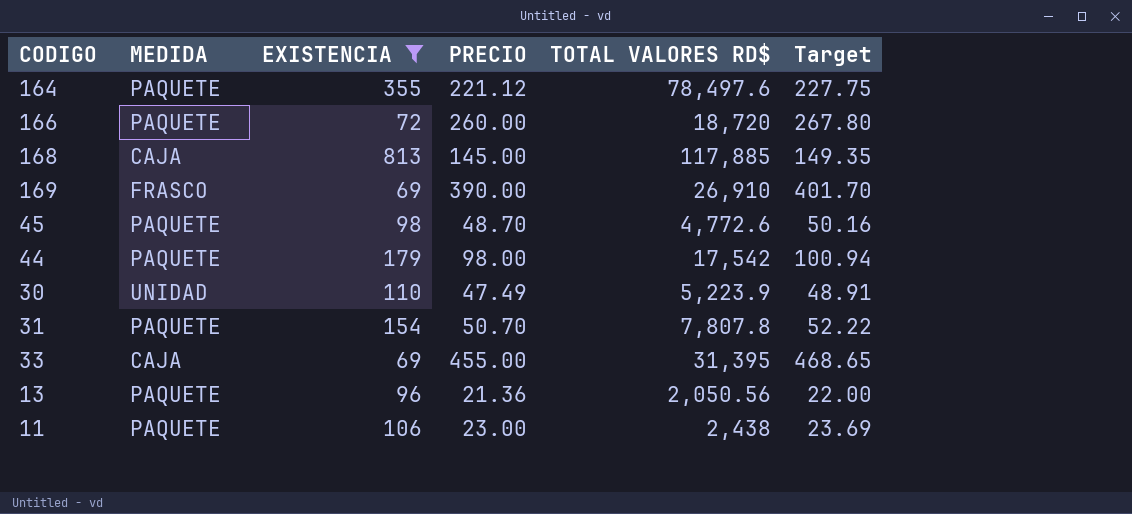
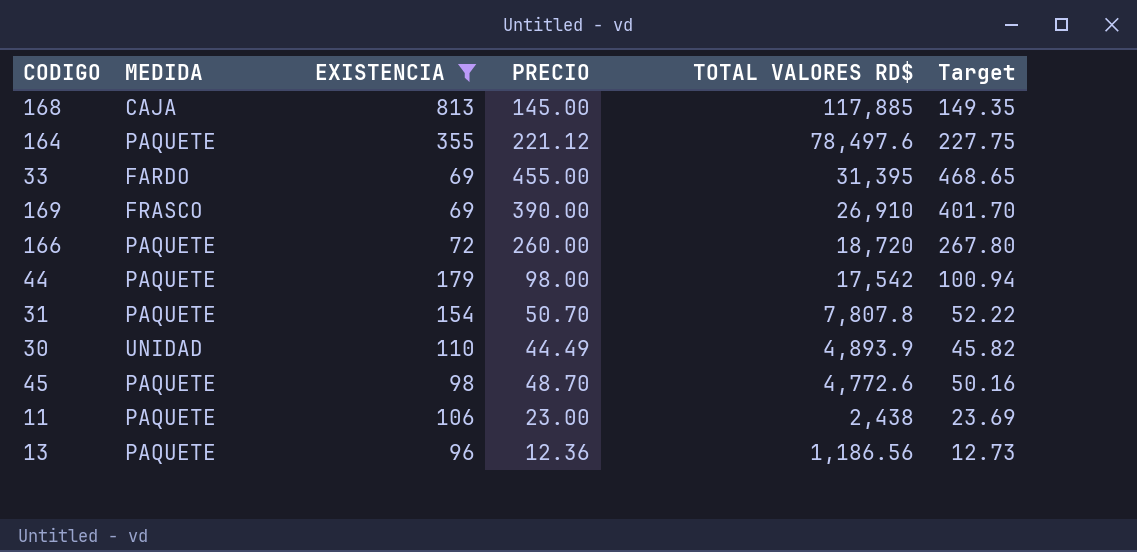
row order: none -> TOTAL VALORES RD$ descending
33 | MEDIDA: CAJA -> FARDO
30 | PRECIO: 47.49 -> 44.49
30 | TOTAL VALORES RD$: 5,223.9 -> 4,893.9
30 | Target: 48.91 -> 45.82
13 | PRECIO: 21.36 -> 12.36
13 | TOTAL VALORES RD$: 2,050.56 -> 1,186.56
13 | Target: 22.00 -> 12.73

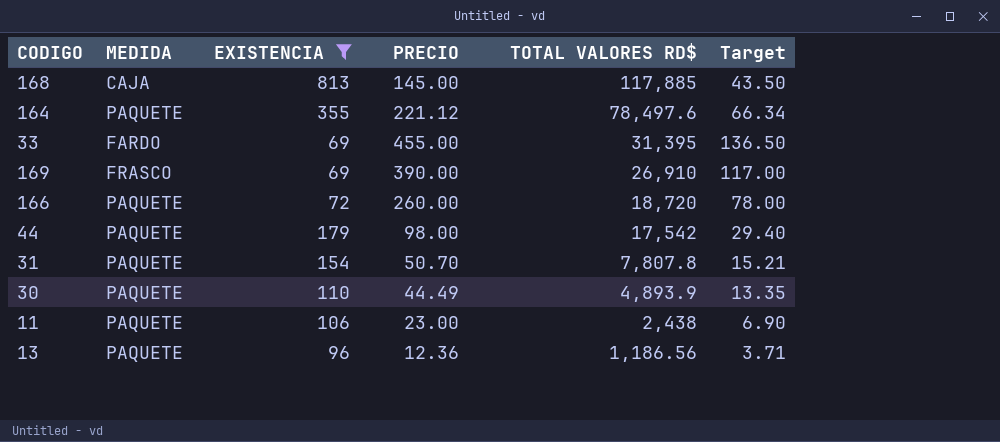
column Target | formula: [PRECIO] * 1.03 -> [PRECIO] * 0.3
row 45: PAQUETE | 98 | 48.70 | 4,772.6 | 50.16 -> none
30 | MEDIDA: UNIDAD -> PAQUETE

